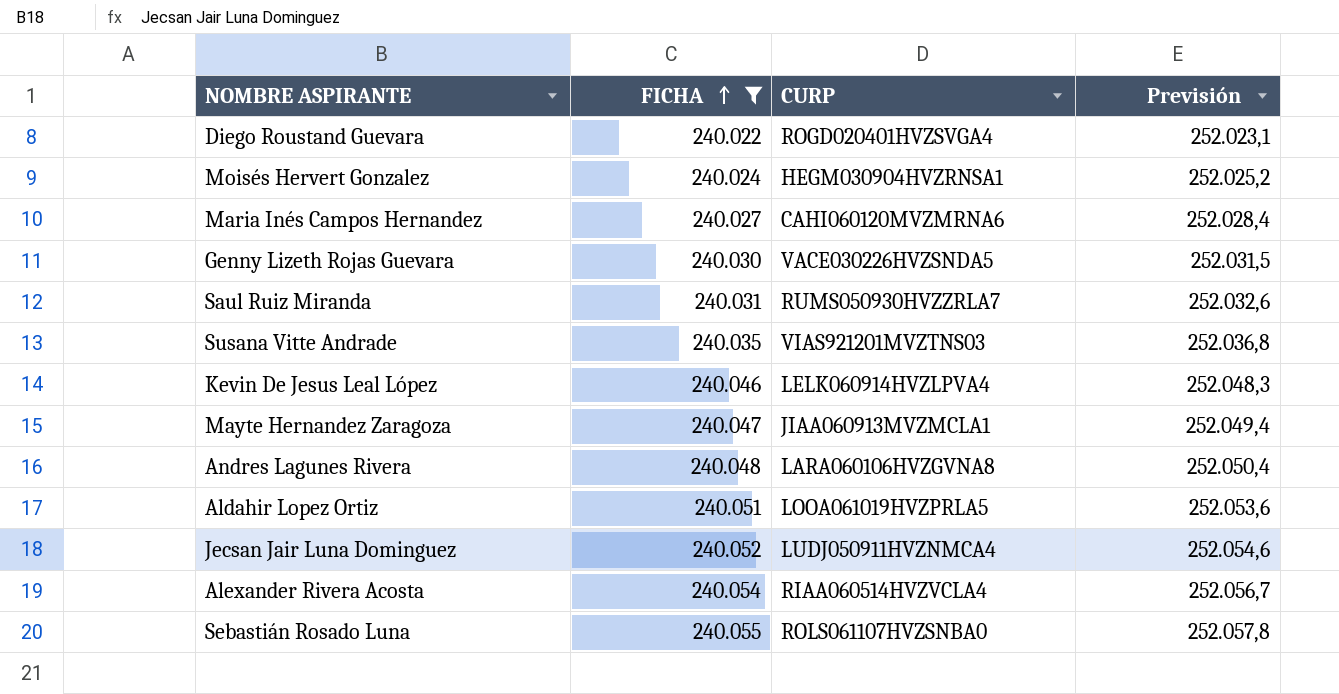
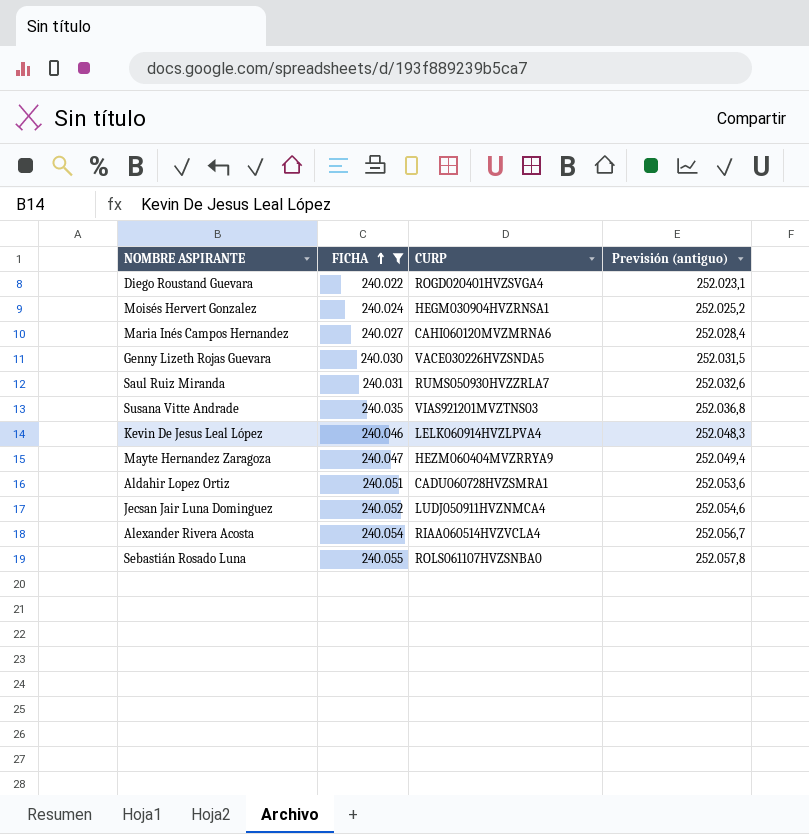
column name: Previsión -> Previsión (antiguo)
row Andres Lagunes Rivera: 240.048 | LARA060106HVZGVNA8 | 252.050,4 -> none
Mayte Hernandez Zaragoza | CURP: JIAA060913MVZMCLA1 -> HEZM060404MVZRRYA9
Aldahir Lopez Ortiz | CURP: LOOA061019HVZPRLA5 -> CADU060728HVZSMRA1

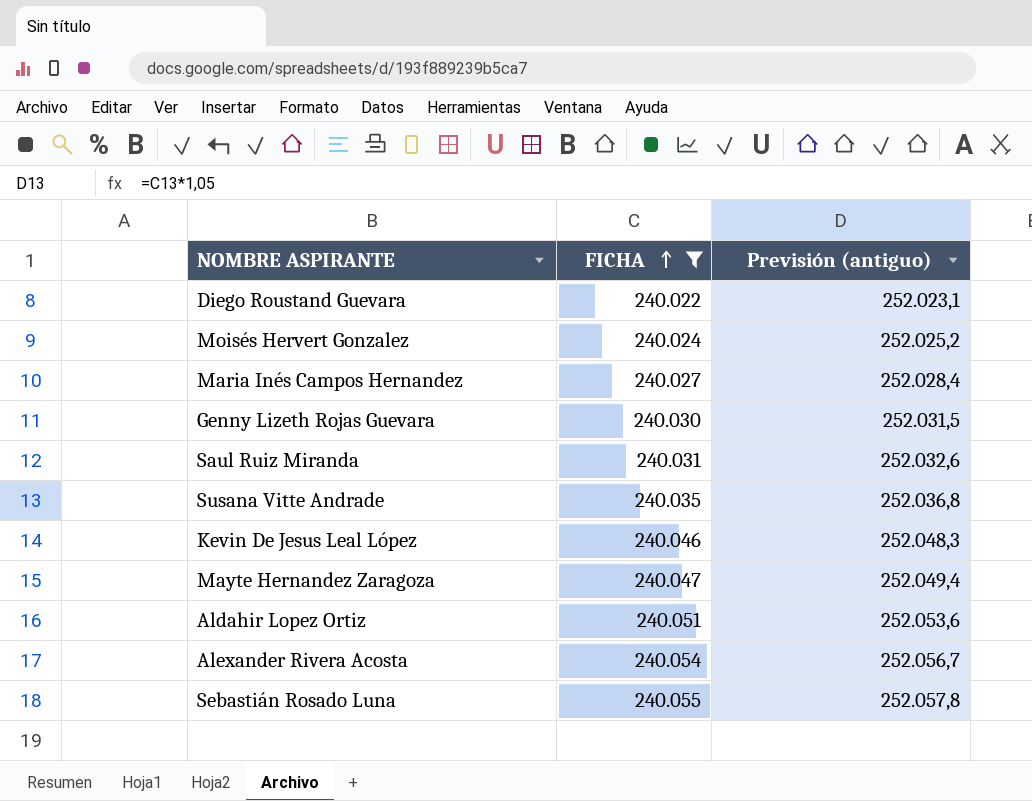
column CURP | position: 3 -> none
row Jecsan Jair Luna Dominguez: 240.052 | LUDJ050911HVZNMCA4 | 252.054,6 -> none

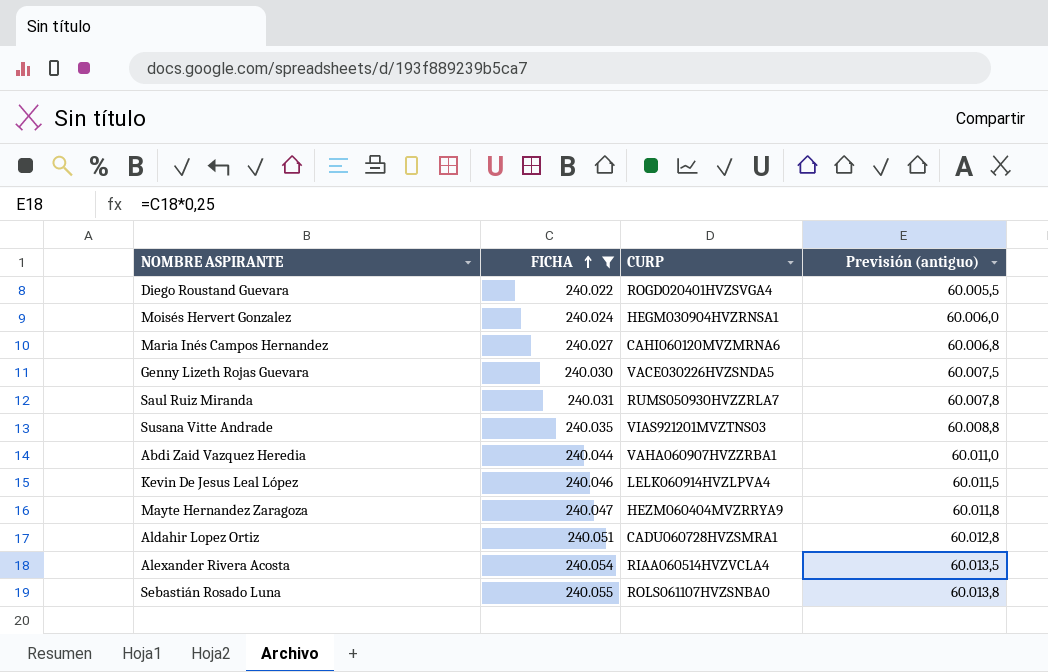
column CURP | position: none -> 3
column Previsión (antiguo) | formula: [FICHA] * 1,05 -> [FICHA] * 0,25
row Abdi Zaid Vazquez Heredia: none -> 240.044 | VAHA060907HVZZRBA1 | 60.011,0

